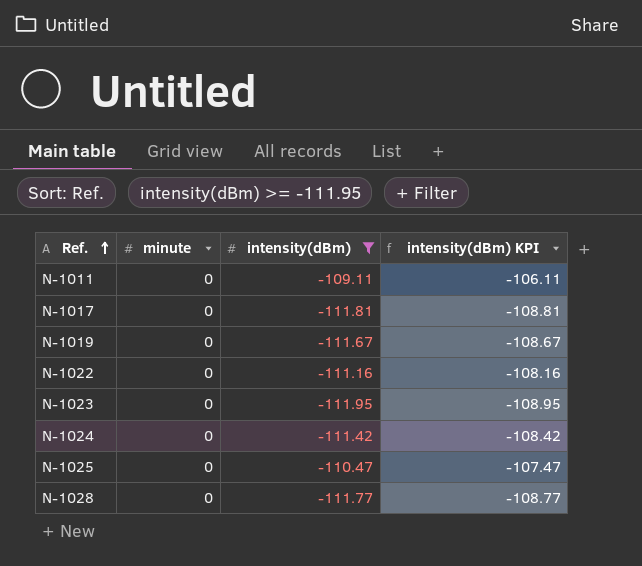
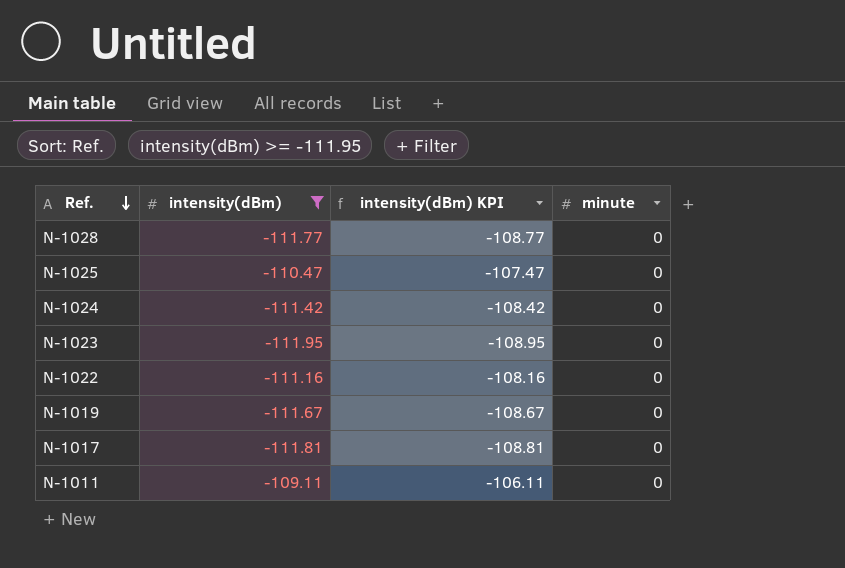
row order: Ref. ascending -> Ref. descending
column minute | position: 2 -> 4

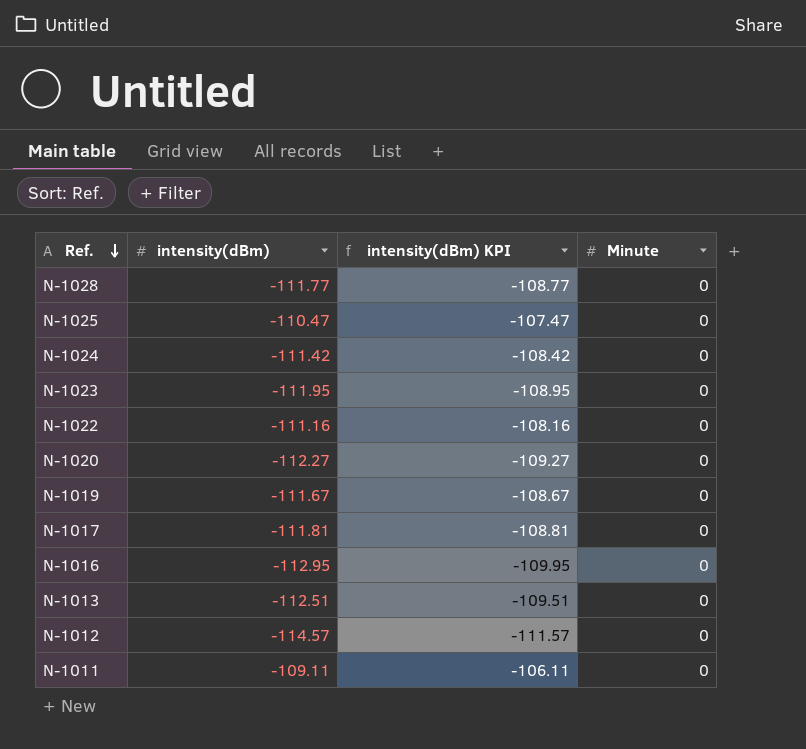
filter: intensity(dBm) >= -111.95 -> none
column name: minute -> Minute

